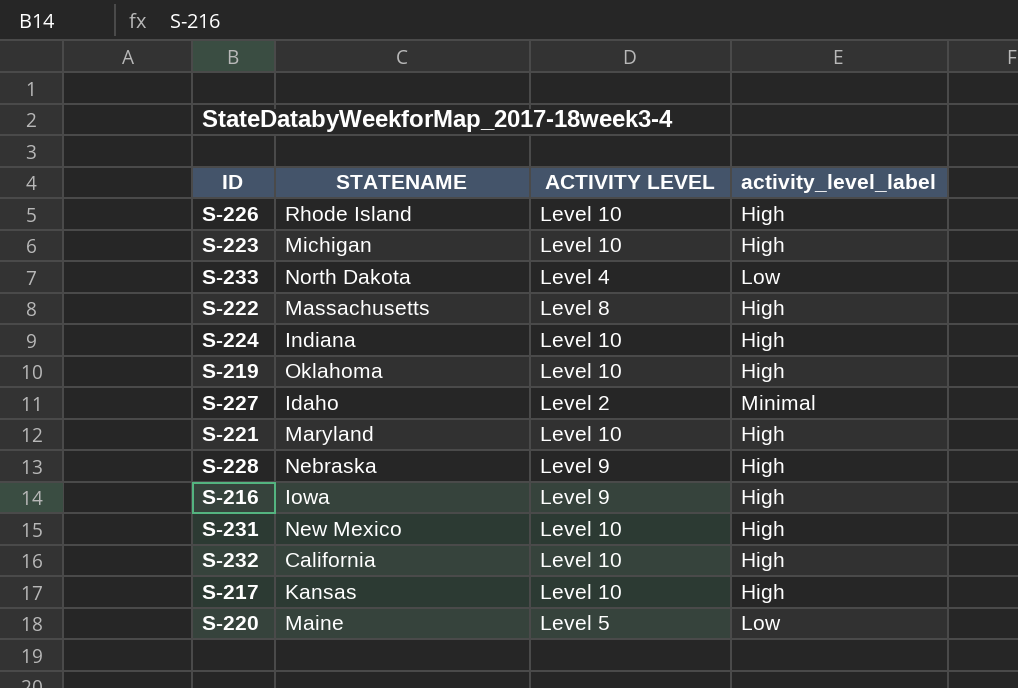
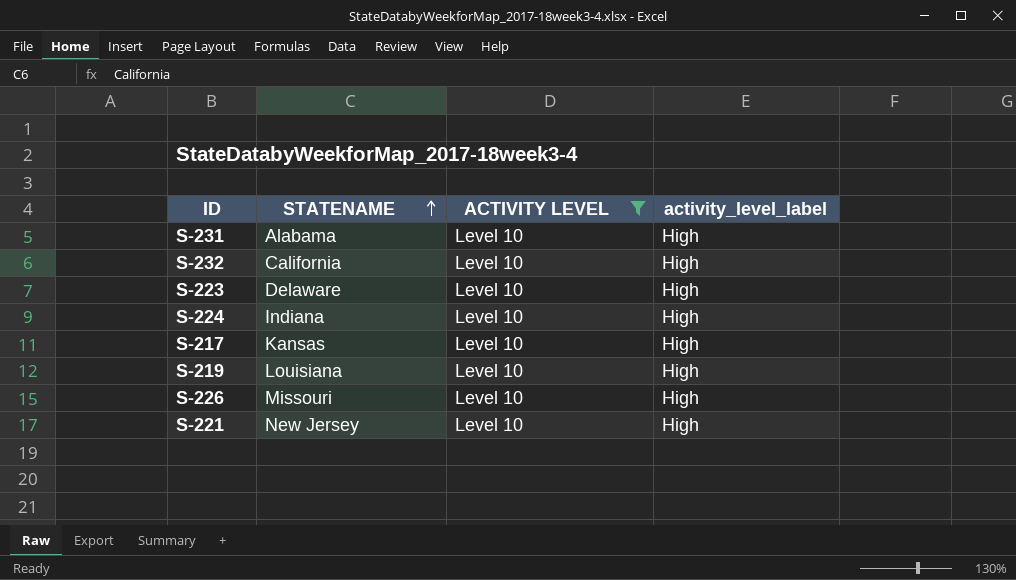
filter: none -> ACTIVITY LEVEL = Level 10
row order: none -> STATENAME ascending
S-231 | STATENAME: New Mexico -> Alabama
S-223 | STATENAME: Michigan -> Delaware
S-219 | STATENAME: Oklahoma -> Louisiana
S-226 | STATENAME: Rhode Island -> Missouri
S-221 | STATENAME: Maryland -> New Jersey

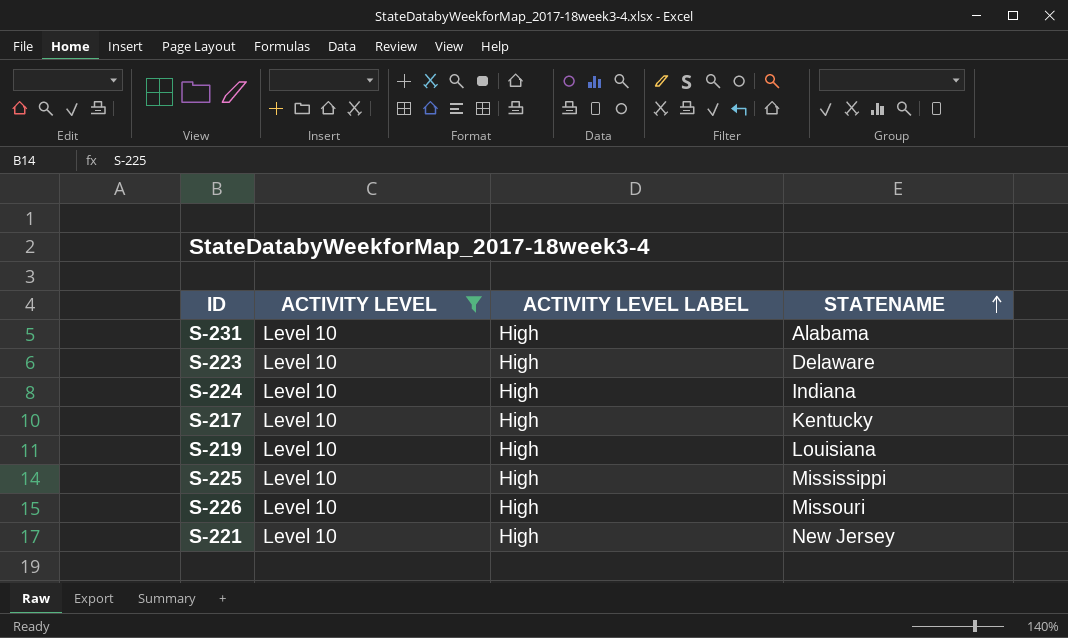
column name: activity_level_label -> ACTIVITY LEVEL LABEL
column STATENAME | position: 2 -> 4
row S-232: California | Level 10 | High -> none
S-217 | STATENAME: Kansas -> Kentucky
row S-225: none -> Level 10 | High | Mississippi

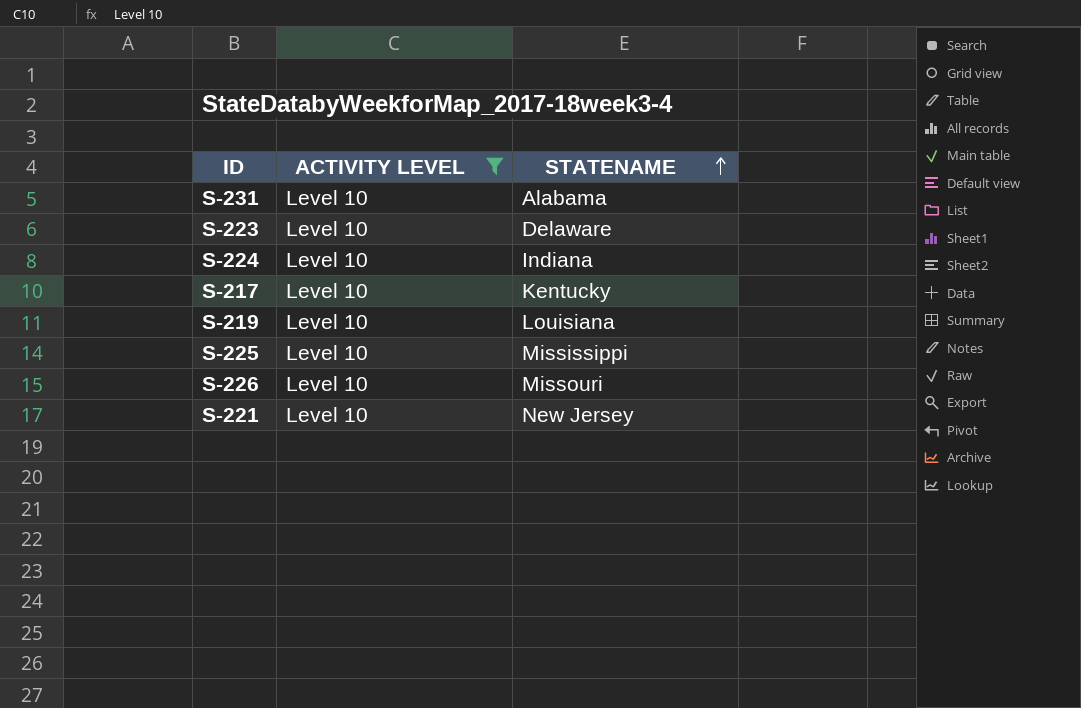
column ACTIVITY LEVEL LABEL | position: 3 -> none

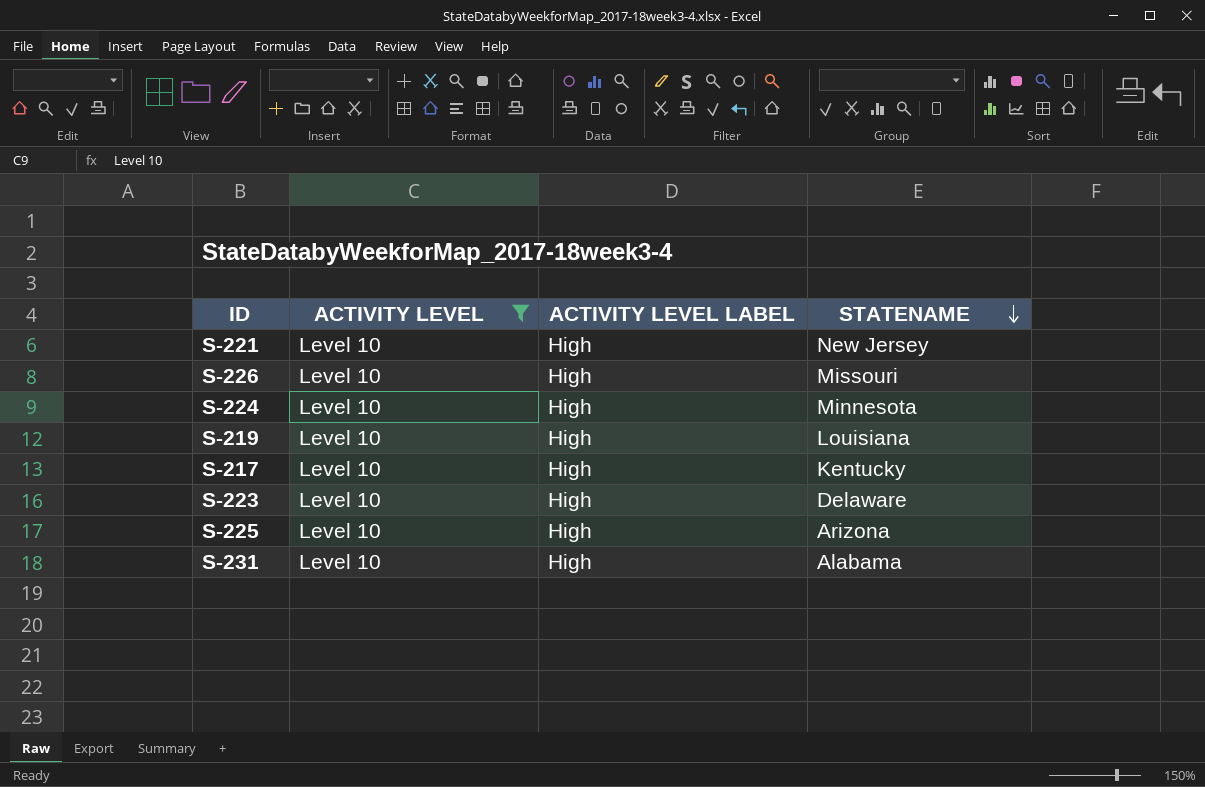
row order: STATENAME ascending -> STATENAME descending
column ACTIVITY LEVEL LABEL | position: none -> 3
S-224 | STATENAME: Indiana -> Minnesota
S-225 | STATENAME: Mississippi -> Arizona

